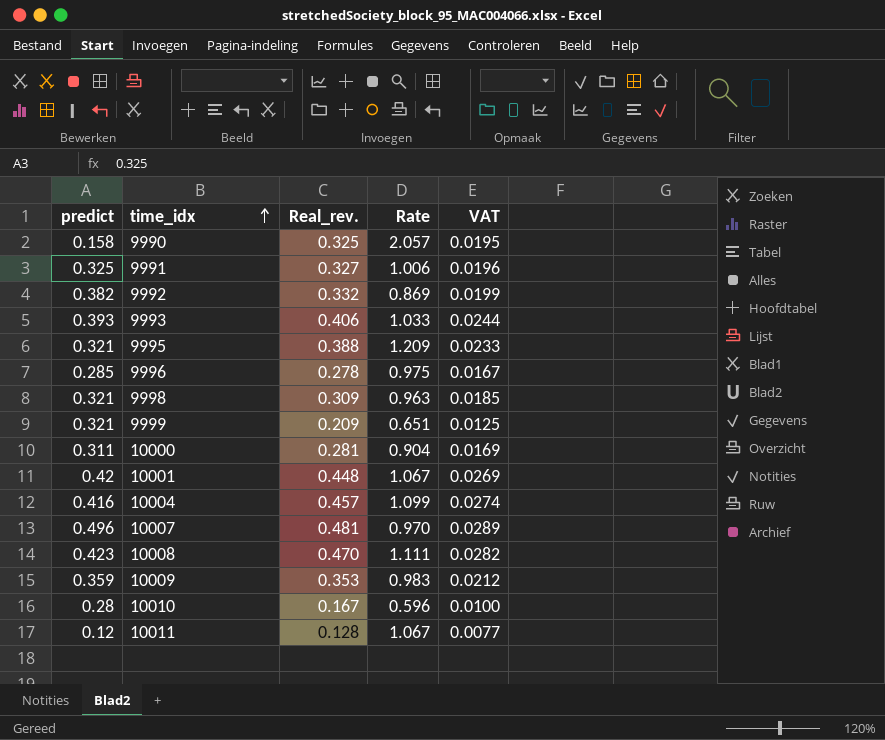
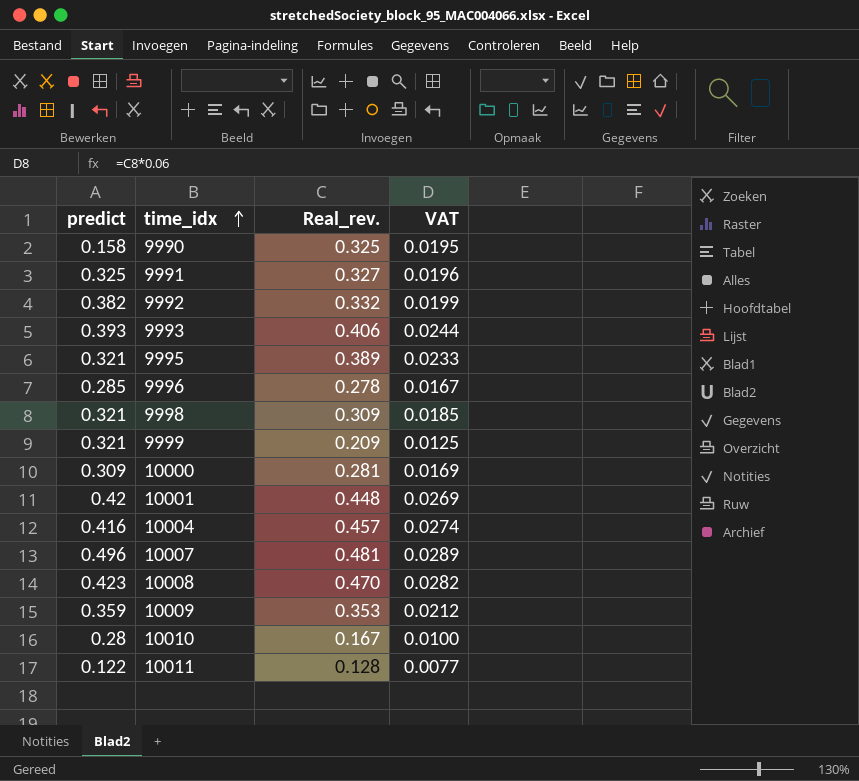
column Rate | formula: [Real_rev.] / [predict] -> none
9995 | Real_rev.: 0.388 -> 0.389
10000 | predict: 0.311 -> 0.309
10011 | predict: 0.12 -> 0.122

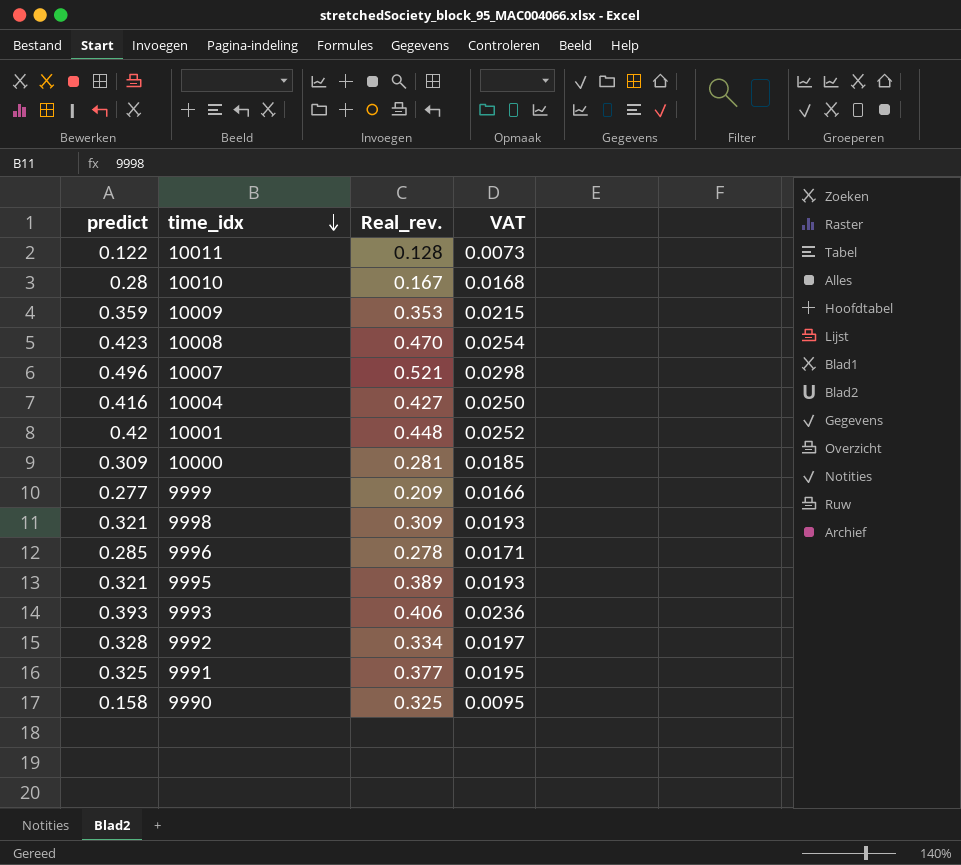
row order: time_idx ascending -> time_idx descending
column VAT | formula: [Real_rev.] * 0.06 -> [predict] * 0.06
10007 | Real_rev.: 0.481 -> 0.521
10004 | Real_rev.: 0.457 -> 0.427
9999 | predict: 0.321 -> 0.277
9992 | predict: 0.382 -> 0.328
9992 | Real_rev.: 0.332 -> 0.334
9991 | Real_rev.: 0.327 -> 0.377

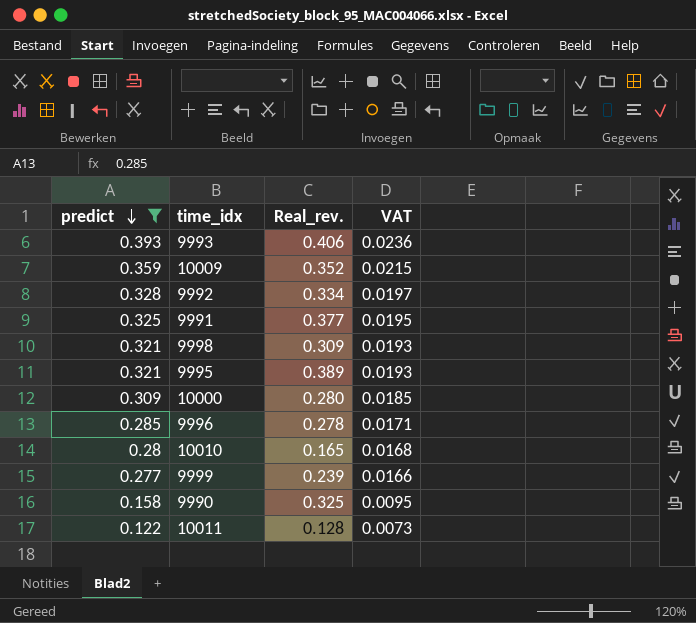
filter: none -> predict <= 0.393
row order: time_idx descending -> predict descending
10009 | Real_rev.: 0.353 -> 0.352
10000 | Real_rev.: 0.281 -> 0.280
10010 | Real_rev.: 0.167 -> 0.165
9999 | Real_rev.: 0.209 -> 0.239

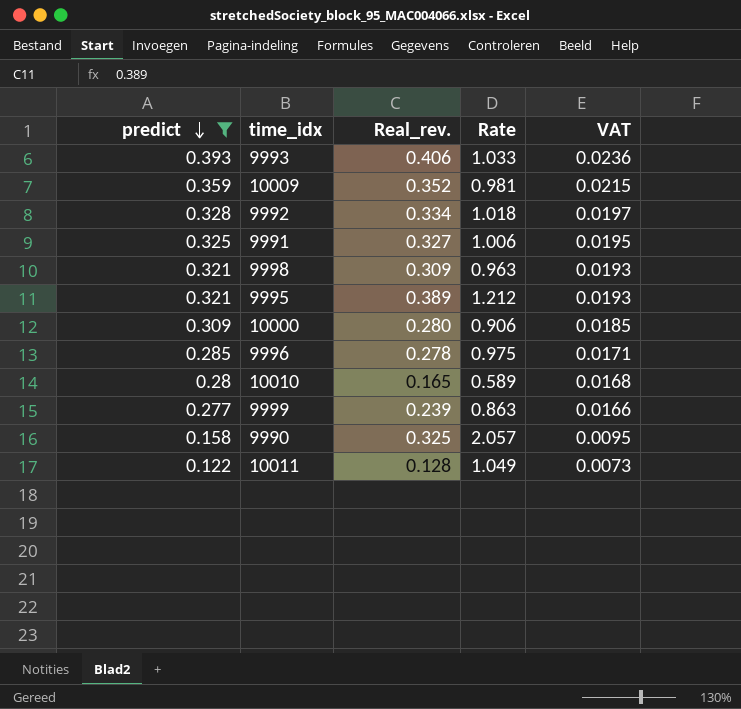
column Rate | formula: none -> [Real_rev.] / [predict]
9991 | Real_rev.: 0.377 -> 0.327

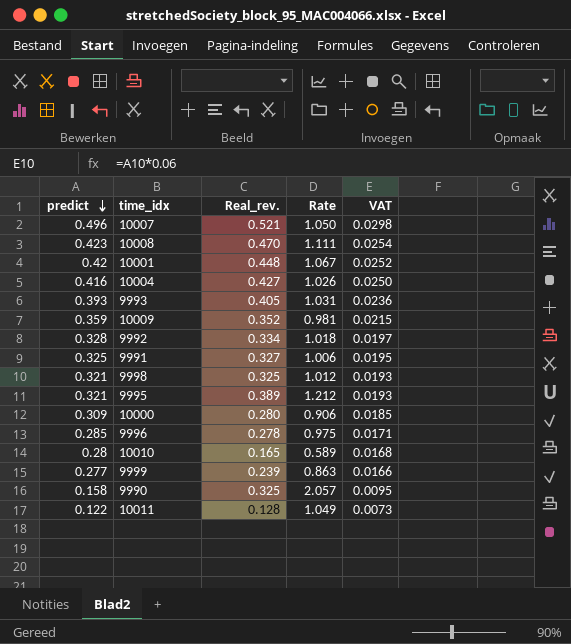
filter: predict <= 0.393 -> none
9993 | Real_rev.: 0.406 -> 0.405
9993 | Rate: 1.033 -> 1.031
9998 | Real_rev.: 0.309 -> 0.325
9998 | Rate: 0.963 -> 1.012

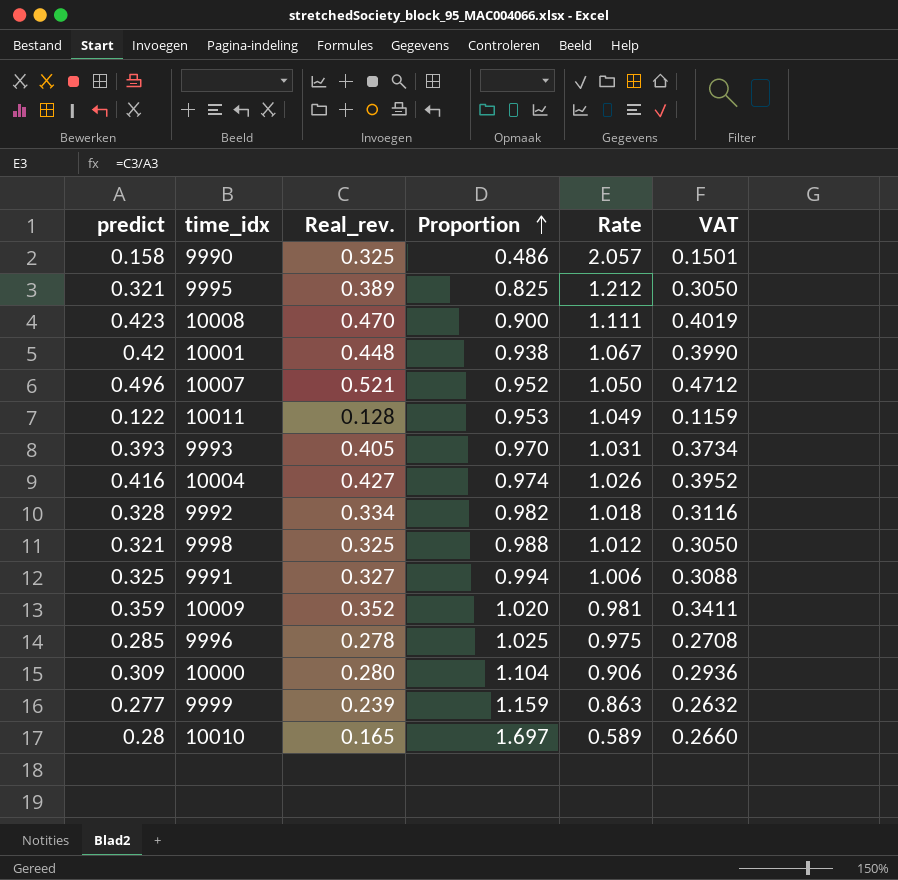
row order: predict descending -> Proportion ascending
column Proportion | formula: none -> [predict] / [Real_rev.]
column VAT | formula: [predict] * 0.06 -> [predict] * 0.95

